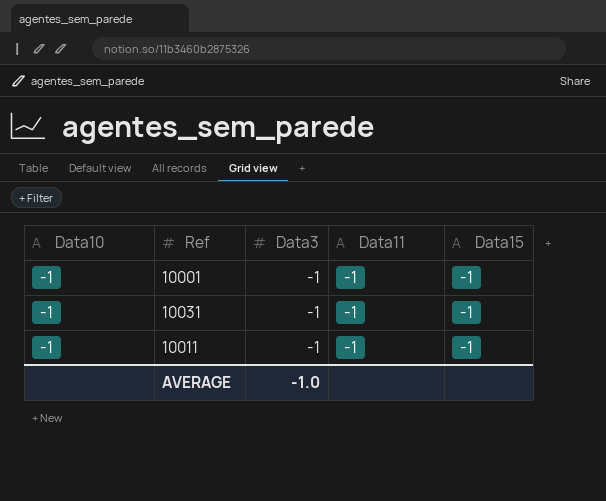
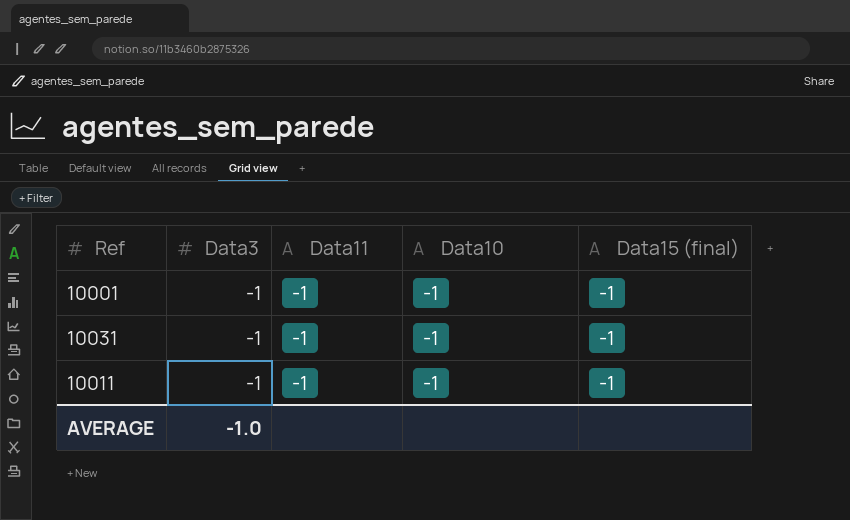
column Data10 | position: 1 -> 4
column name: Data15 -> Data15 (final)

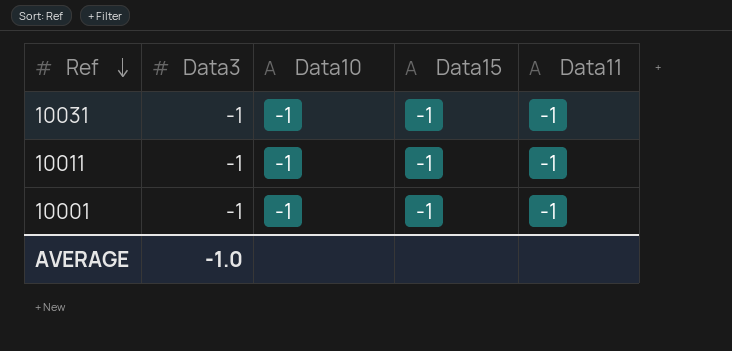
row order: none -> Ref descending
column name: Data15 (final) -> Data15
column Data11 | position: 3 -> 5

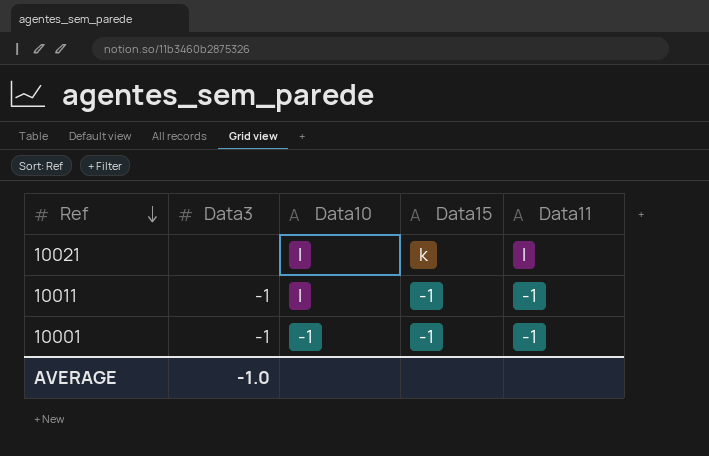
row 10031: -1 | -1 | -1 | -1 -> none
row 10021: none -> none | l | k | l
10011 | Data10: -1 -> l

